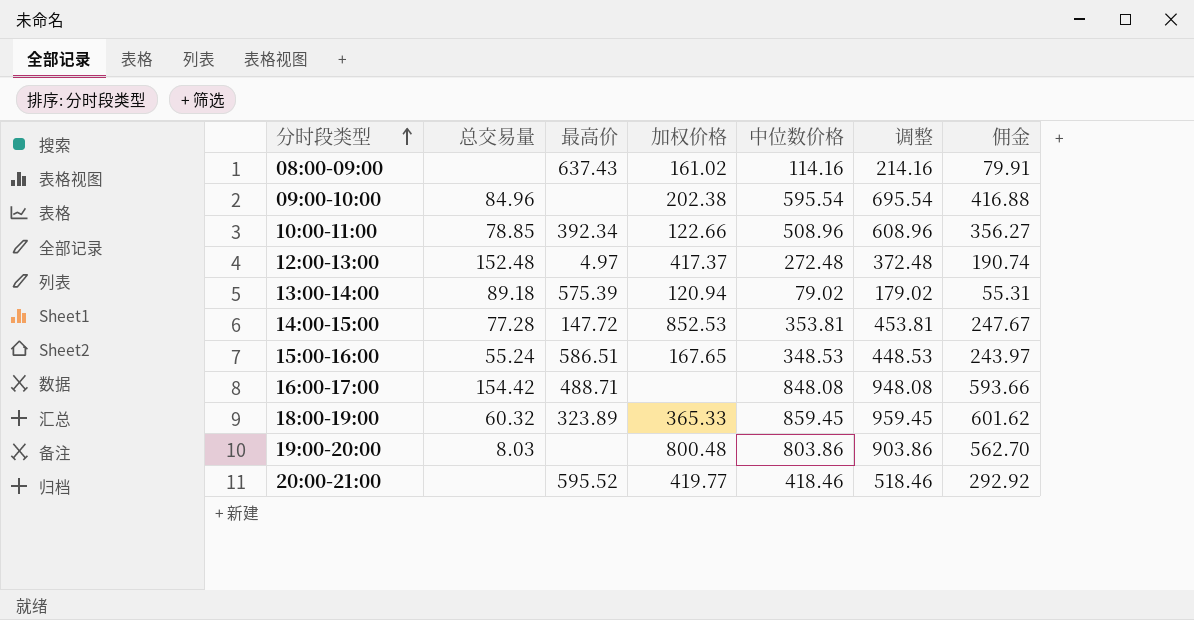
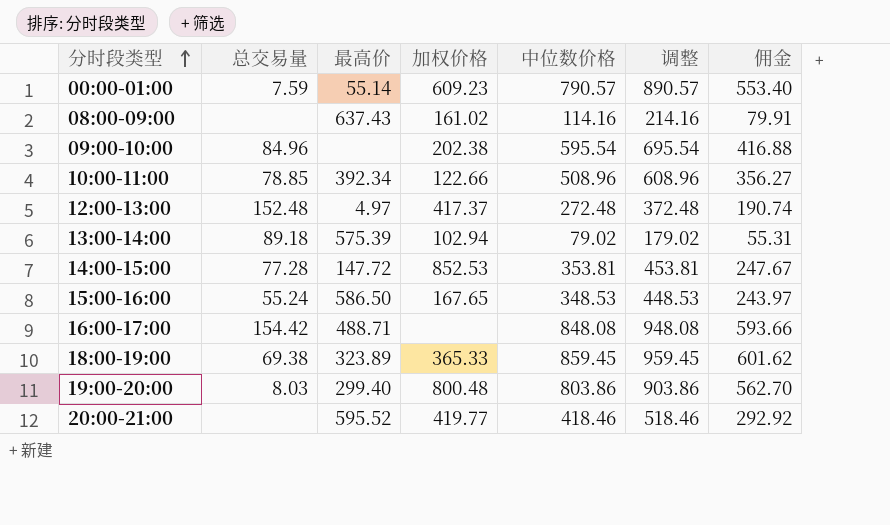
row 00:00-01:00: none -> 7.59 | 55.14 | 609.23 | 790.57 | 890.57 | 553.40
13:00-14:00 | 加权价格: 120.94 -> 102.94
15:00-16:00 | 最高价: 586.51 -> 586.50
18:00-19:00 | 总交易量: 60.32 -> 69.38
19:00-20:00 | 最高价: none -> 299.40

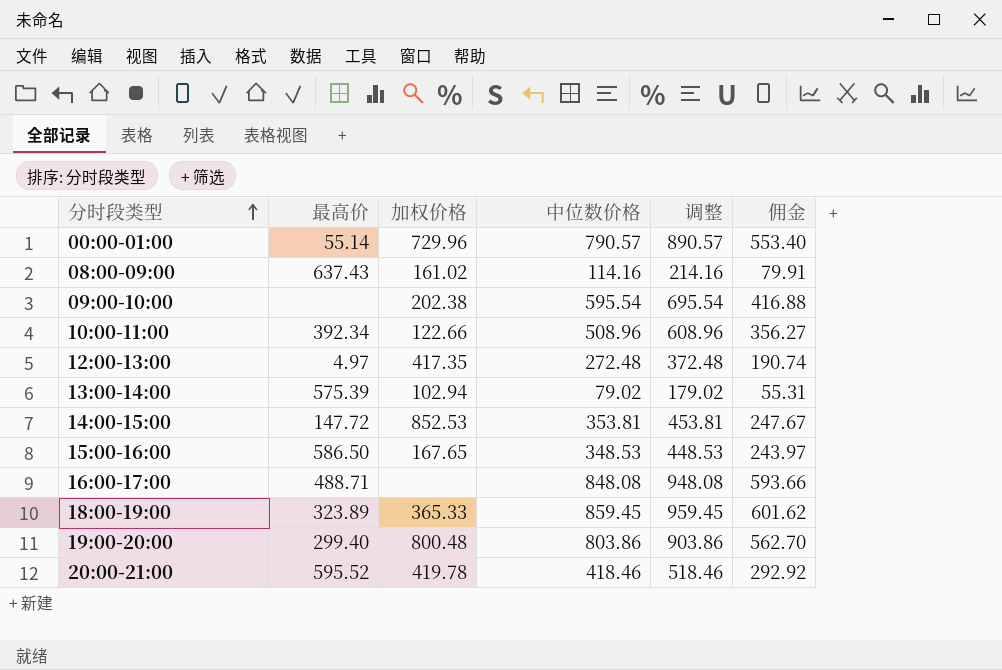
column 总交易量 | position: 2 -> none
00:00-01:00 | 加权价格: 609.23 -> 729.96
12:00-13:00 | 加权价格: 417.37 -> 417.35
20:00-21:00 | 加权价格: 419.77 -> 419.78

